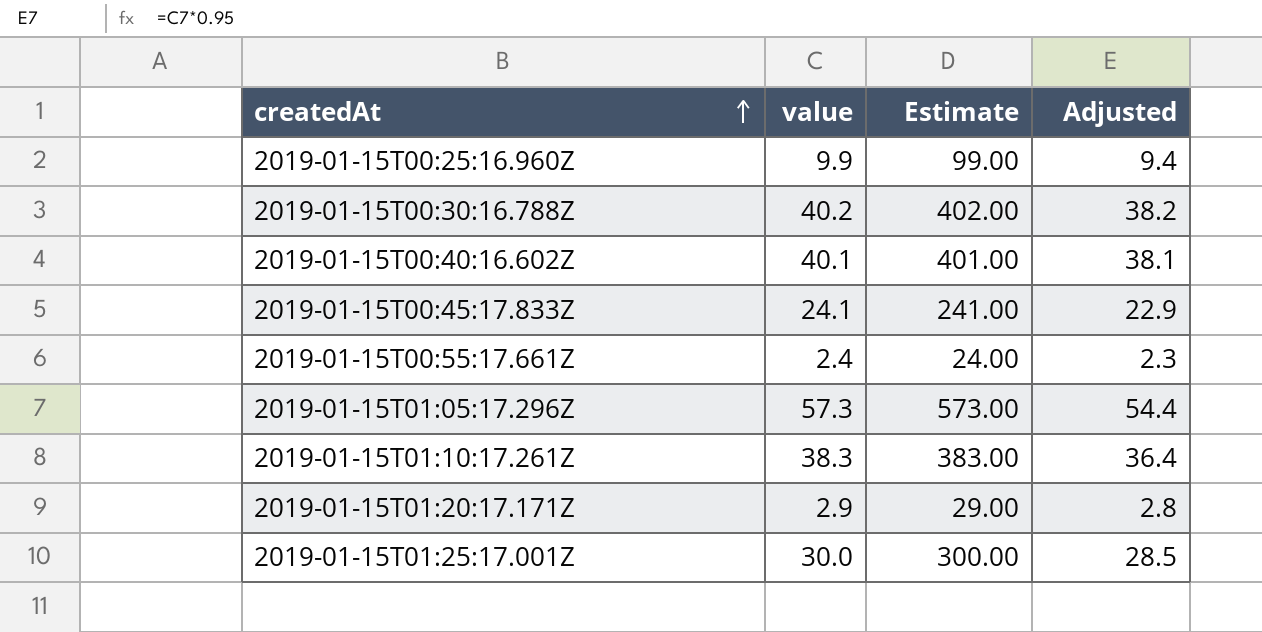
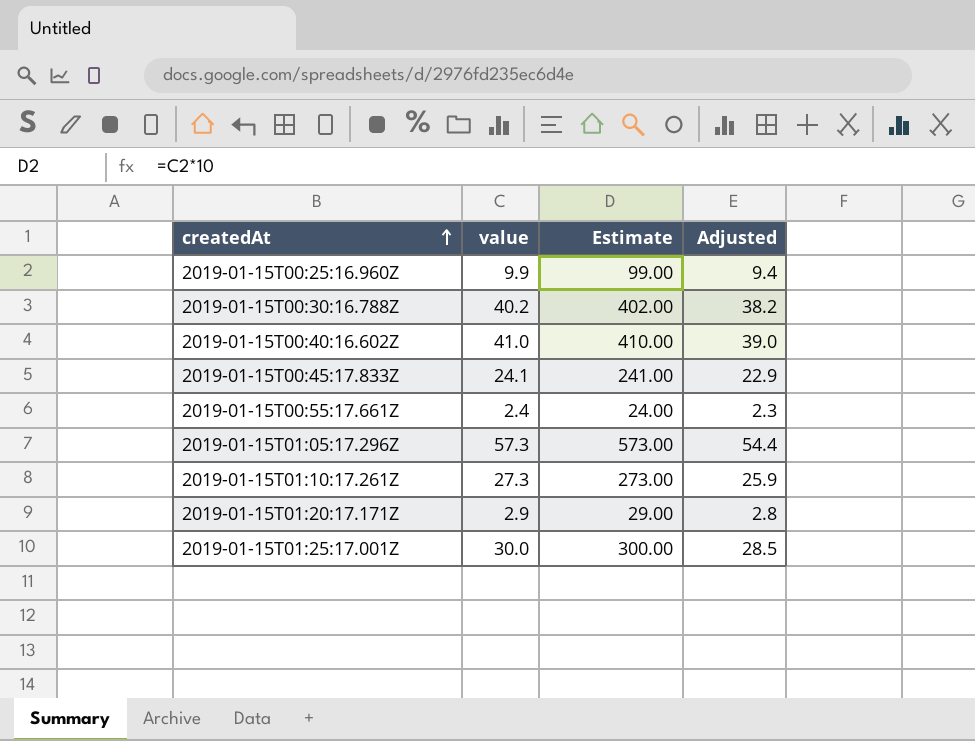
2019-01-15T00:40:16.602Z | value: 40.1 -> 41.0
2019-01-15T00:40:16.602Z | Estimate: 401.00 -> 410.00
2019-01-15T00:40:16.602Z | Adjusted: 38.1 -> 39.0
2019-01-15T01:10:17.261Z | value: 38.3 -> 27.3
2019-01-15T01:10:17.261Z | Estimate: 383.00 -> 273.00
2019-01-15T01:10:17.261Z | Adjusted: 36.4 -> 25.9

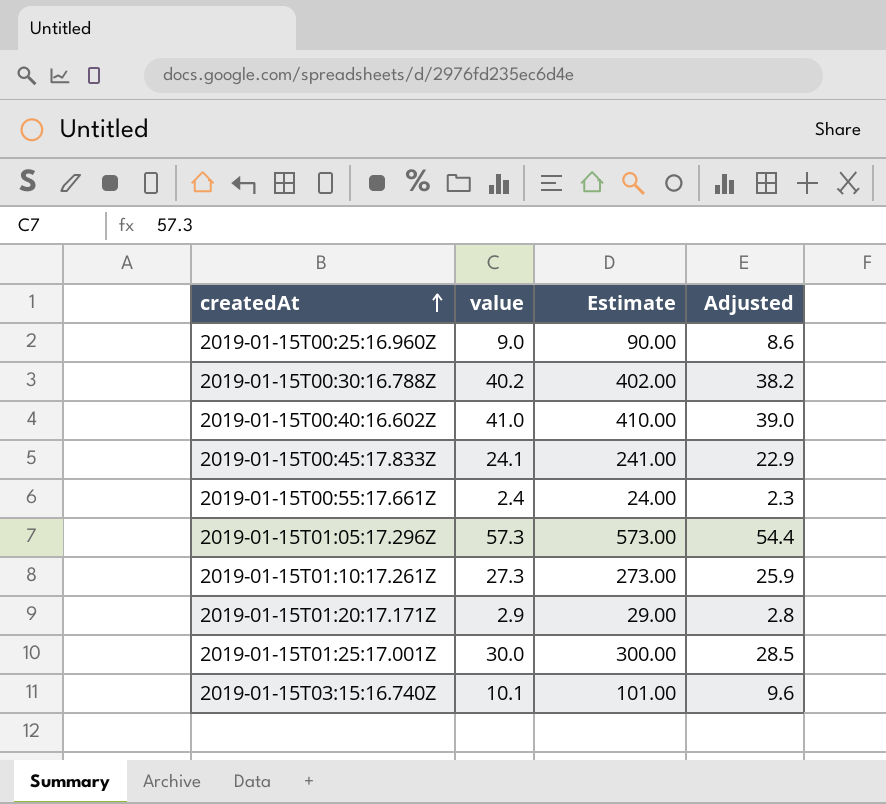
2019-01-15T00:25:16.960Z | value: 9.9 -> 9.0
2019-01-15T00:25:16.960Z | Estimate: 99.00 -> 90.00
2019-01-15T00:25:16.960Z | Adjusted: 9.4 -> 8.6
row 2019-01-15T03:15:16.740Z: none -> 10.1 | 101.00 | 9.6

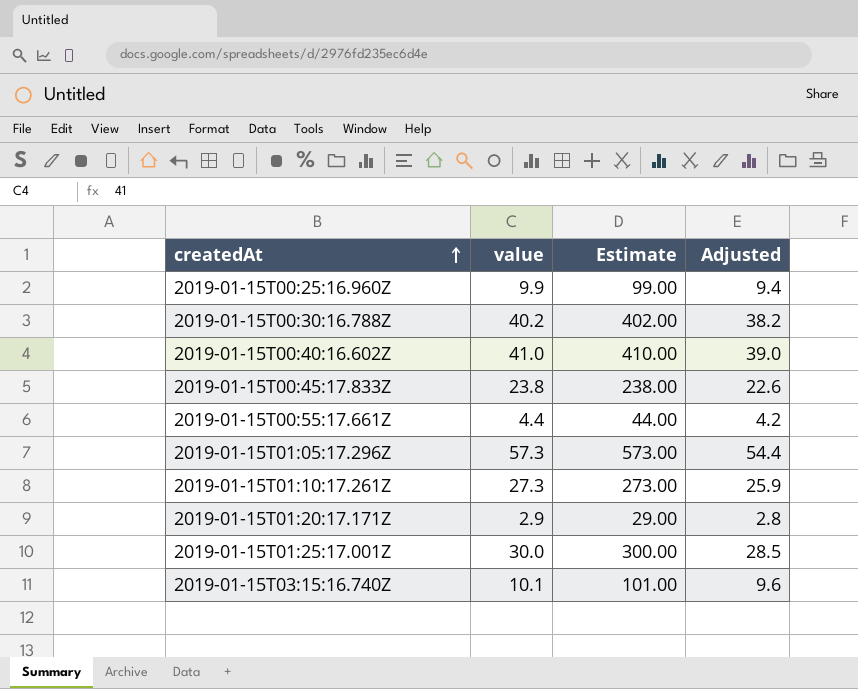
2019-01-15T00:25:16.960Z | value: 9.0 -> 9.9
2019-01-15T00:25:16.960Z | Estimate: 90.00 -> 99.00
2019-01-15T00:25:16.960Z | Adjusted: 8.6 -> 9.4
2019-01-15T00:45:17.833Z | value: 24.1 -> 23.8
2019-01-15T00:45:17.833Z | Estimate: 241.00 -> 238.00
2019-01-15T00:45:17.833Z | Adjusted: 22.9 -> 22.6
2019-01-15T00:55:17.661Z | value: 2.4 -> 4.4
2019-01-15T00:55:17.661Z | Estimate: 24.00 -> 44.00
2019-01-15T00:55:17.661Z | Adjusted: 2.3 -> 4.2

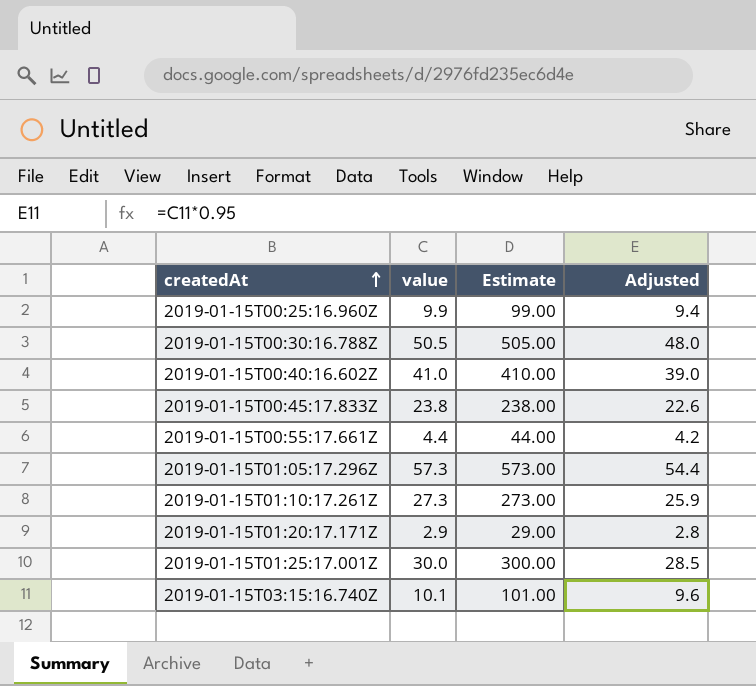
2019-01-15T00:30:16.788Z | value: 40.2 -> 50.5
2019-01-15T00:30:16.788Z | Estimate: 402.00 -> 505.00
2019-01-15T00:30:16.788Z | Adjusted: 38.2 -> 48.0

